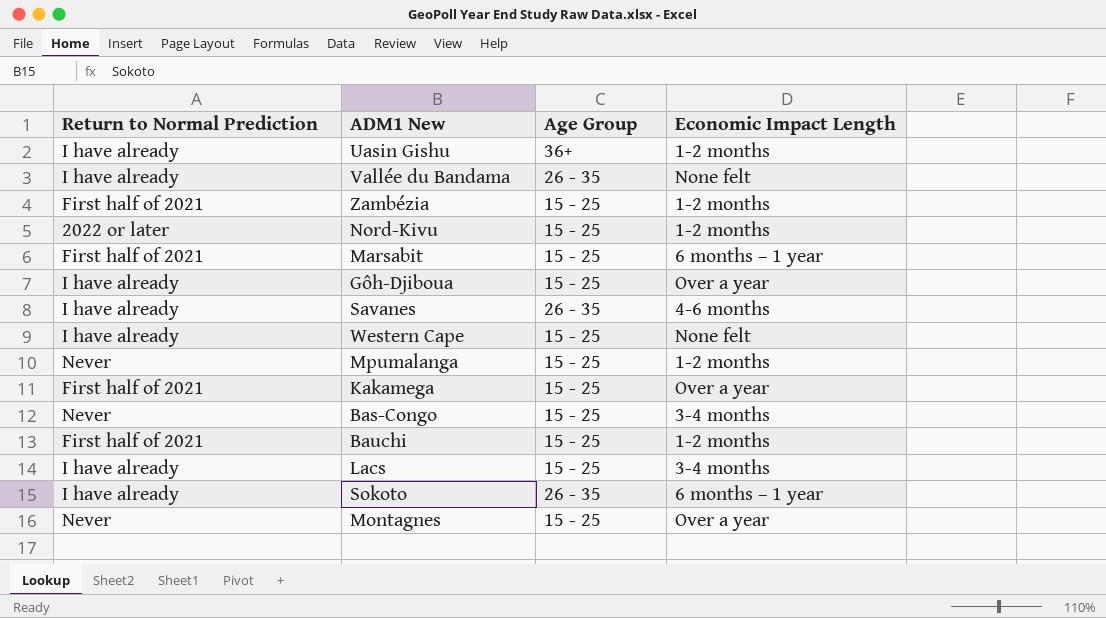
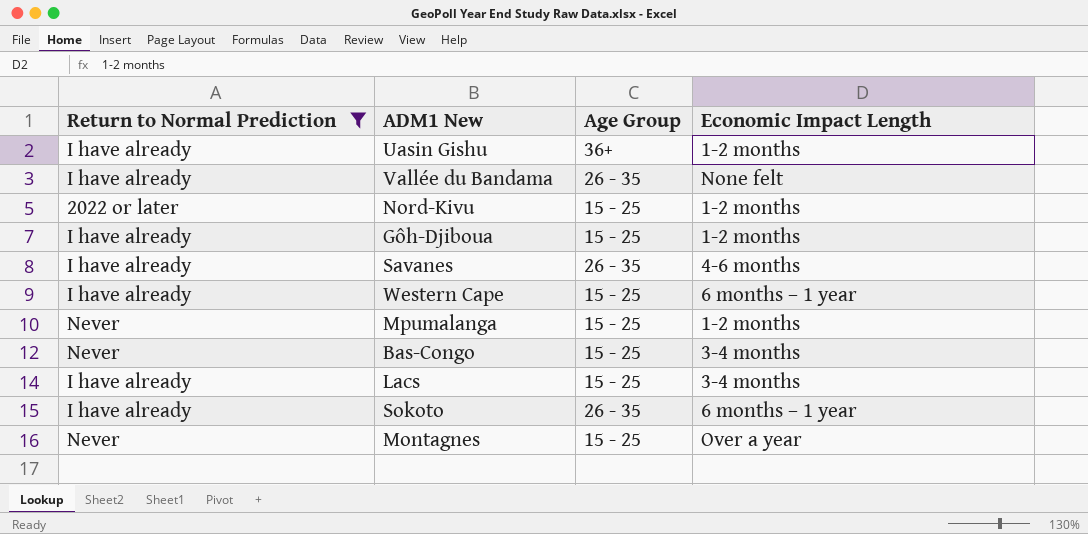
filter: none -> Return to Normal Prediction != First half of 2021
Gôh-Djiboua | Economic Impact Length: Over a year -> 1-2 months
Western Cape | Economic Impact Length: None felt -> 6 months – 1 year

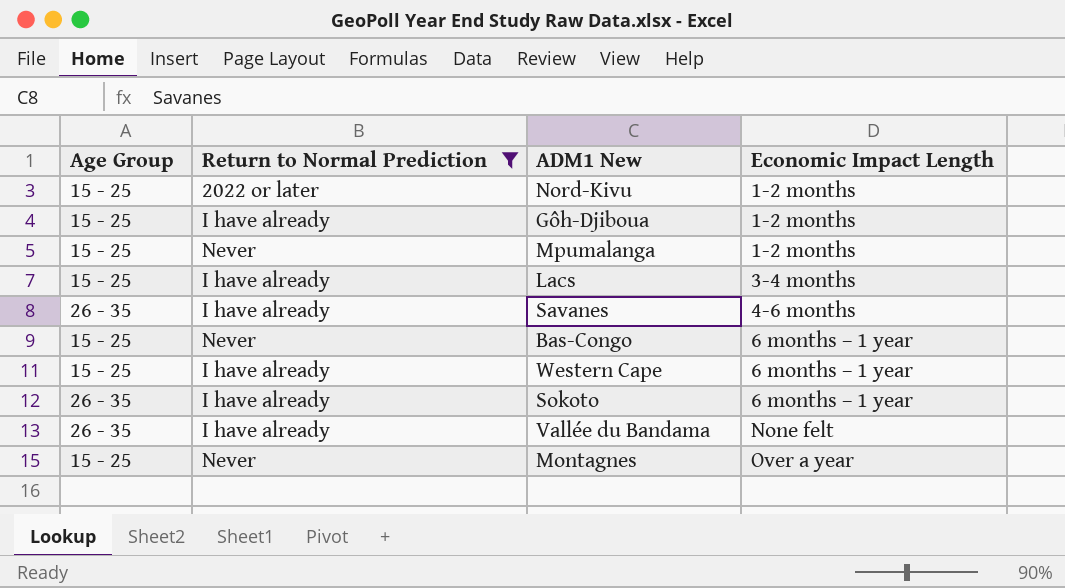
row order: none -> Economic Impact Length ascending
column Age Group | position: 3 -> 1
row Uasin Gishu: I have already | 36+ | 1-2 months -> none
Bas-Congo | Economic Impact Length: 3-4 months -> 6 months – 1 year

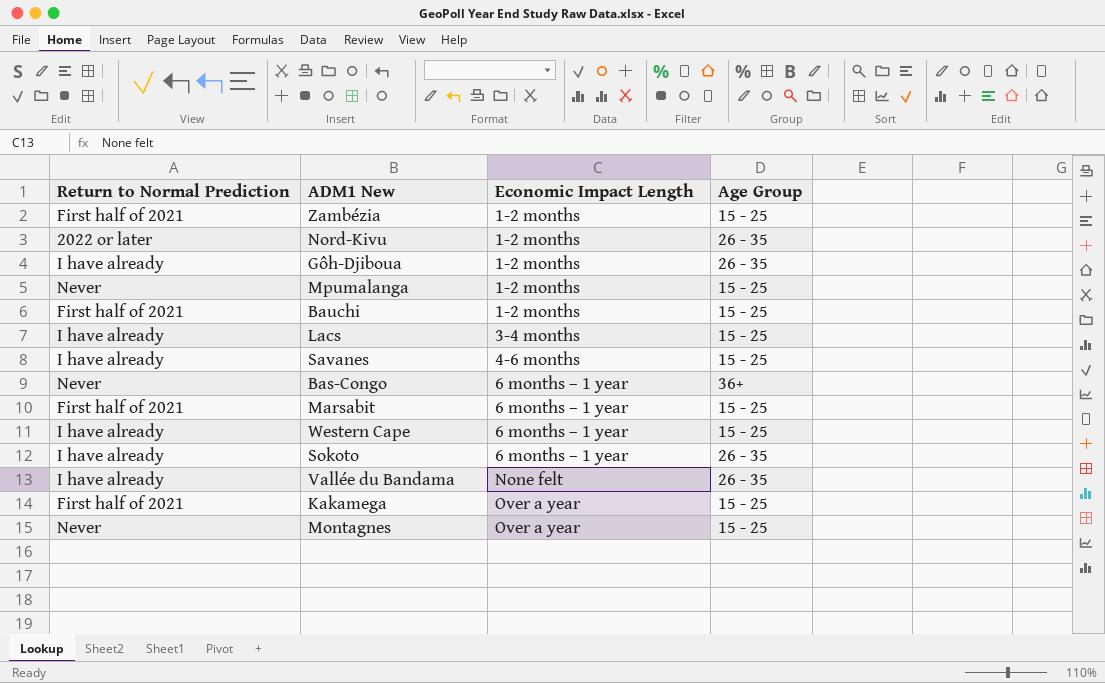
filter: Return to Normal Prediction != First half of 2021 -> none
column Age Group | position: 1 -> 4
Nord-Kivu | Age Group: 15 - 25 -> 26 - 35
Gôh-Djiboua | Age Group: 15 - 25 -> 26 - 35
Savanes | Age Group: 26 - 35 -> 15 - 25
Bas-Congo | Age Group: 15 - 25 -> 36+

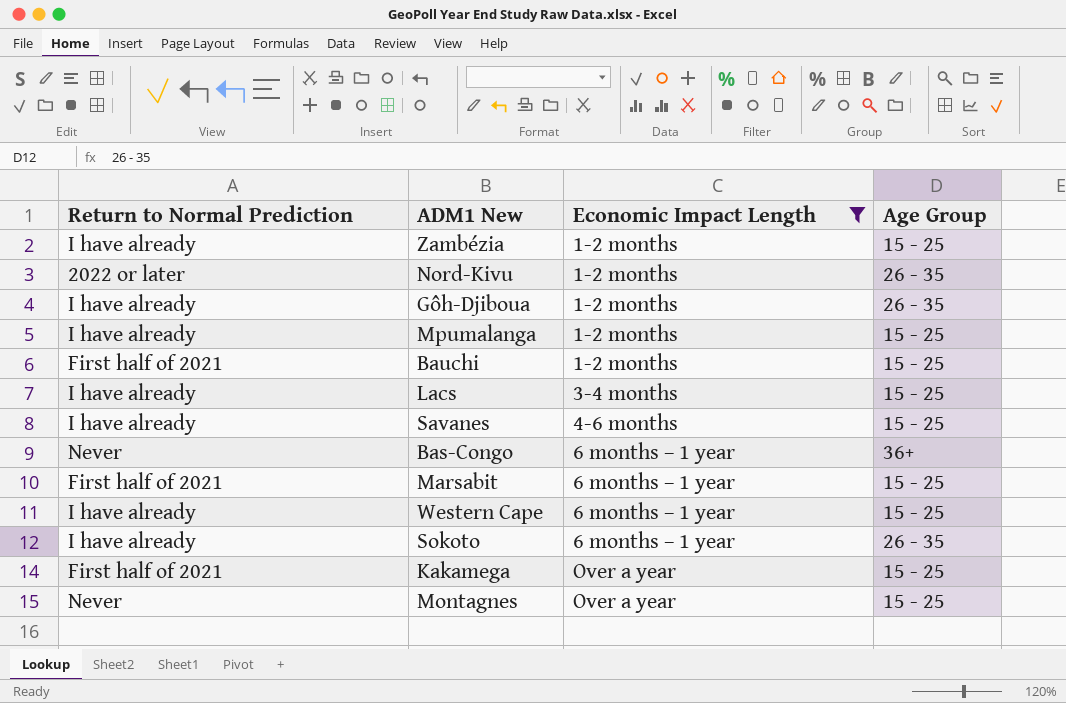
filter: none -> Economic Impact Length != None felt
Zambézia | Return to Normal Prediction: First half of 2021 -> I have already
Mpumalanga | Return to Normal Prediction: Never -> I have already

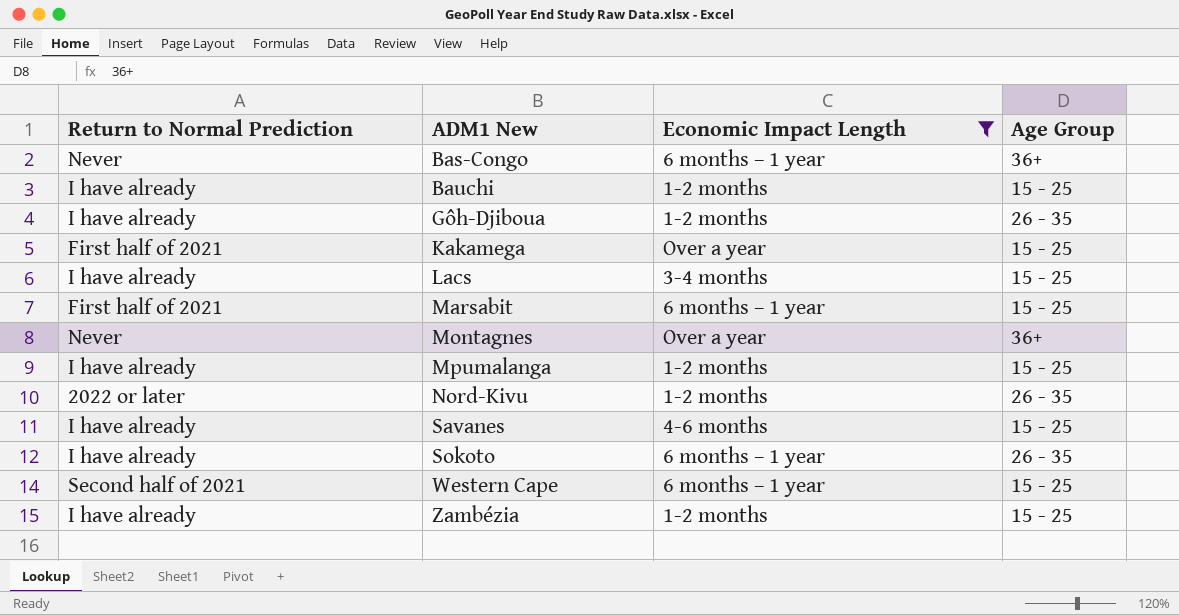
row order: Economic Impact Length ascending -> ADM1 New ascending
Bauchi | Return to Normal Prediction: First half of 2021 -> I have already
Montagnes | Age Group: 15 - 25 -> 36+
Western Cape | Return to Normal Prediction: I have already -> Second half of 2021

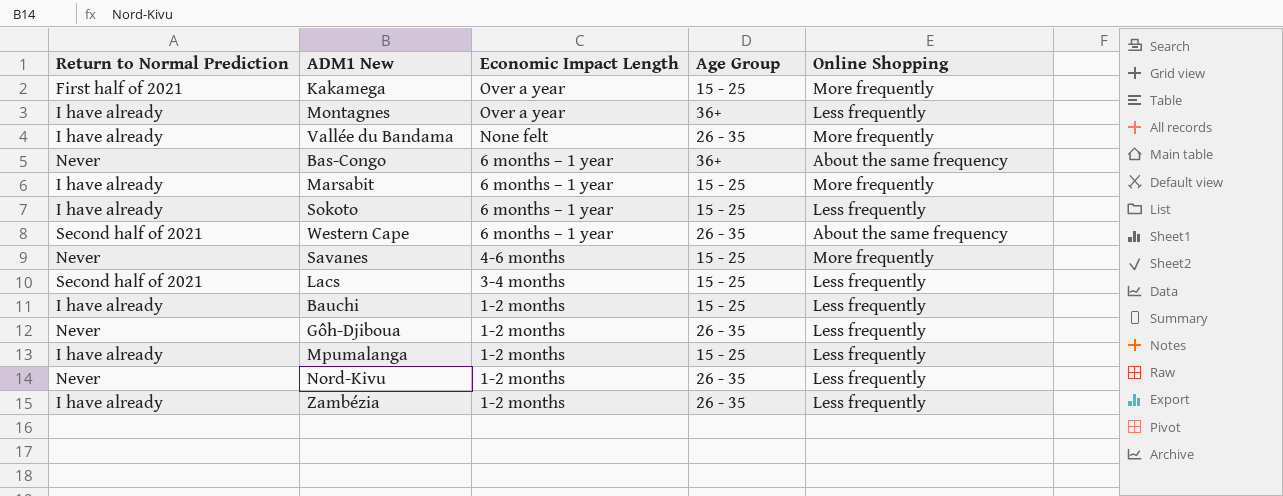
filter: Economic Impact Length != None felt -> none
row order: ADM1 New ascending -> Economic Impact Length descending
column Online Shopping | position: none -> 5
Montagnes | Return to Normal Prediction: Never -> I have already
Marsabit | Return to Normal Prediction: First half of 2021 -> I have already
Sokoto | Age Group: 26 - 35 -> 15 - 25
Western Cape | Age Group: 15 - 25 -> 26 - 35
Savanes | Return to Normal Prediction: I have already -> Never
Lacs | Return to Normal Prediction: I have already -> Second half of 2021
Gôh-Djiboua | Return to Normal Prediction: I have already -> Never
Nord-Kivu | Return to Normal Prediction: 2022 or later -> Never
Zambézia | Age Group: 15 - 25 -> 26 - 35

